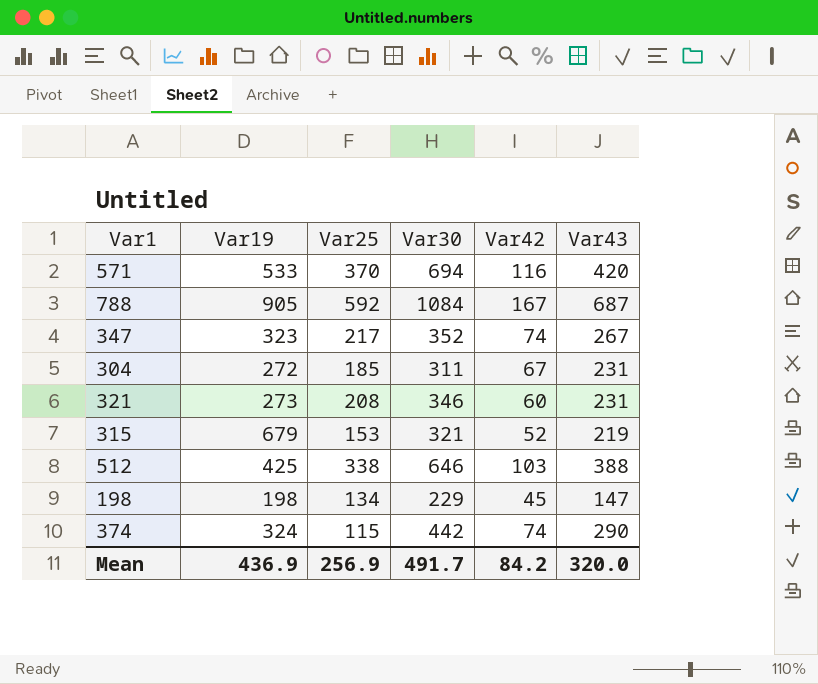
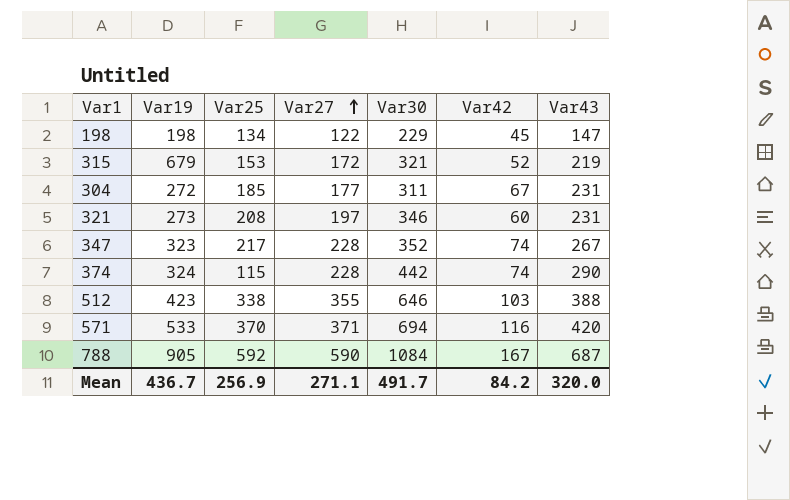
row order: none -> Var27 ascending
column Var27 | position: none -> 4
512 | Var19: 425 -> 423
Mean | Var19: 436.9 -> 436.7

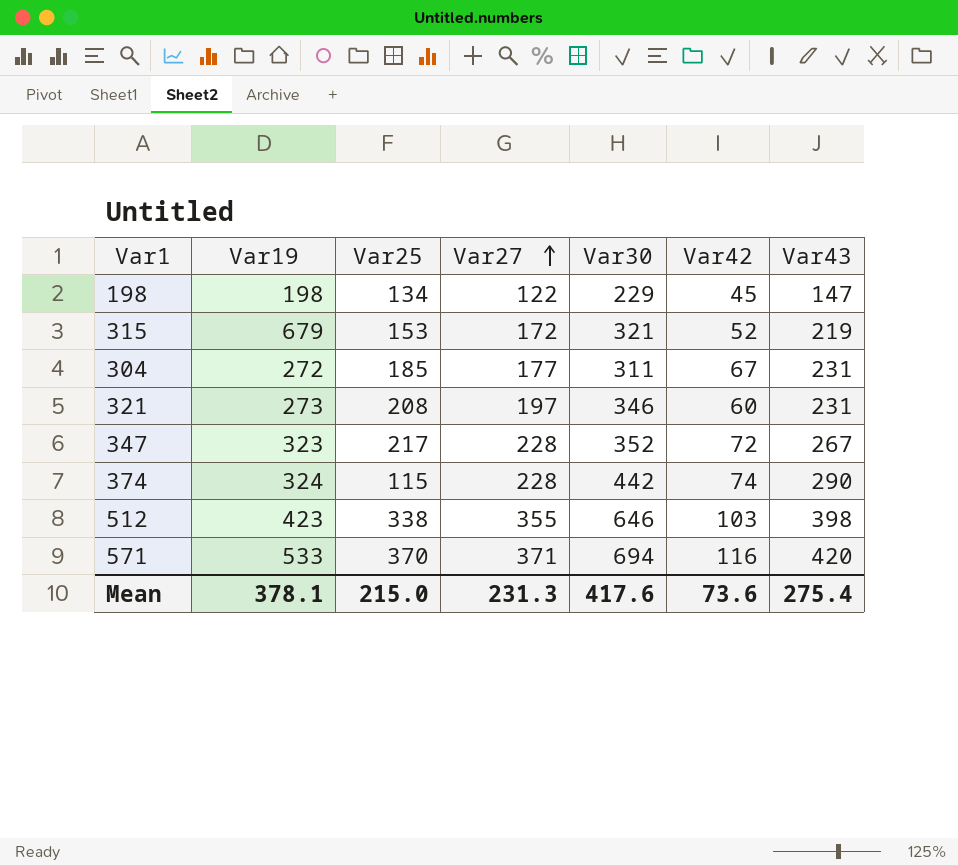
row 788: 905 | 592 | 590 | 1084 | 167 | 687 -> none
347 | Var42: 74 -> 72
512 | Var43: 388 -> 398
Mean | Var19: 436.7 -> 378.1
Mean | Var25: 256.9 -> 215.0
Mean | Var27: 271.1 -> 231.3
Mean | Var30: 491.7 -> 417.6
Mean | Var42: 84.2 -> 73.6
Mean | Var43: 320.0 -> 275.4

